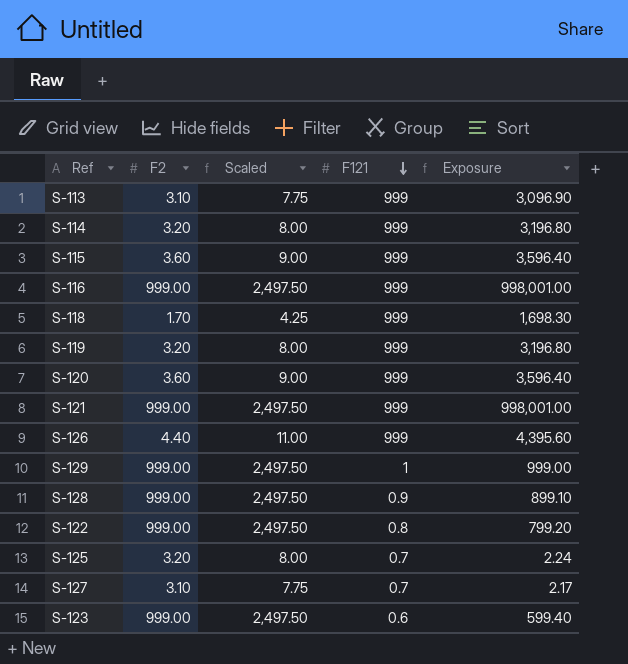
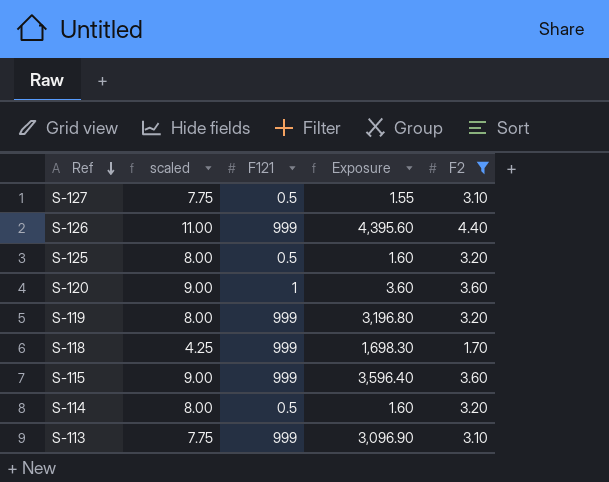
filter: none -> F2 != 999.00
row order: F121 descending -> Ref descending
column name: Scaled -> scaled
column F2 | position: 2 -> 5
S-127 | F121: 0.7 -> 0.5
S-127 | Exposure: 2.17 -> 1.55
S-125 | F121: 0.7 -> 0.5
S-125 | Exposure: 2.24 -> 1.60
S-120 | F121: 999 -> 1
S-120 | Exposure: 3,596.40 -> 3.60
S-114 | F121: 999 -> 0.5
S-114 | Exposure: 3,196.80 -> 1.60

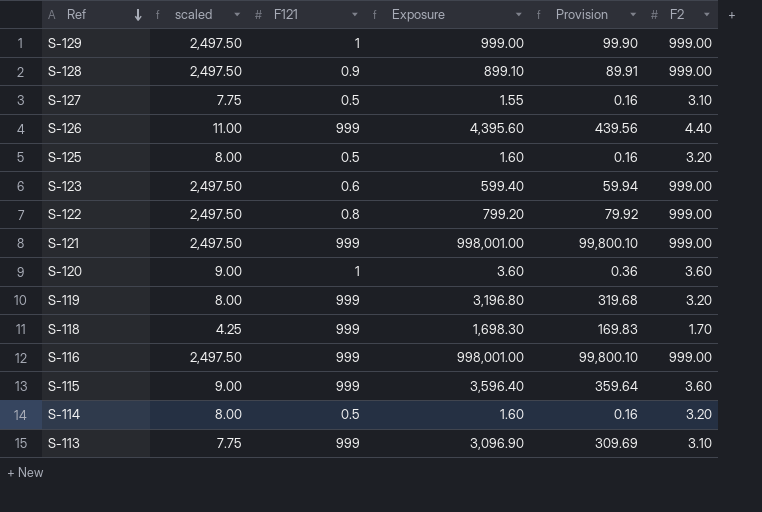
filter: F2 != 999.00 -> none
column Provision | formula: none -> [Exposure] * 0.1

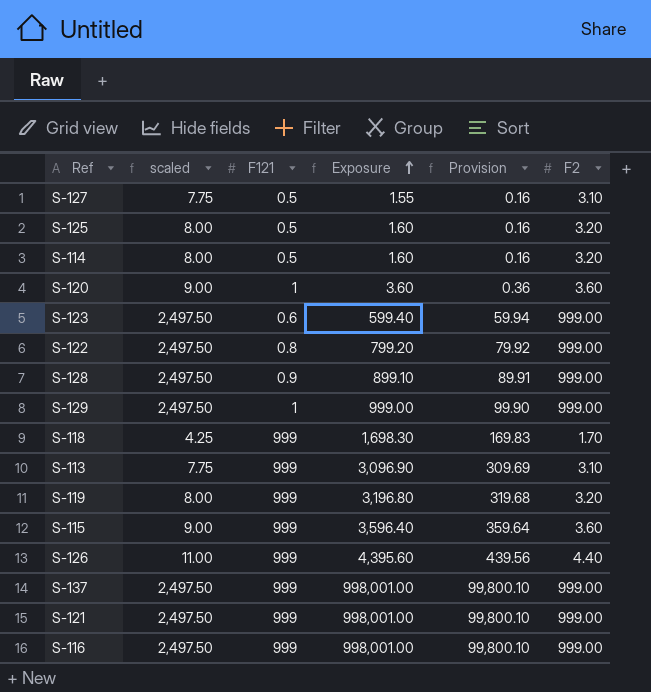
row order: Ref descending -> Exposure ascending
row S-137: none -> 2,497.50 | 999 | 998,001.00 | 99,800.10 | 999.00

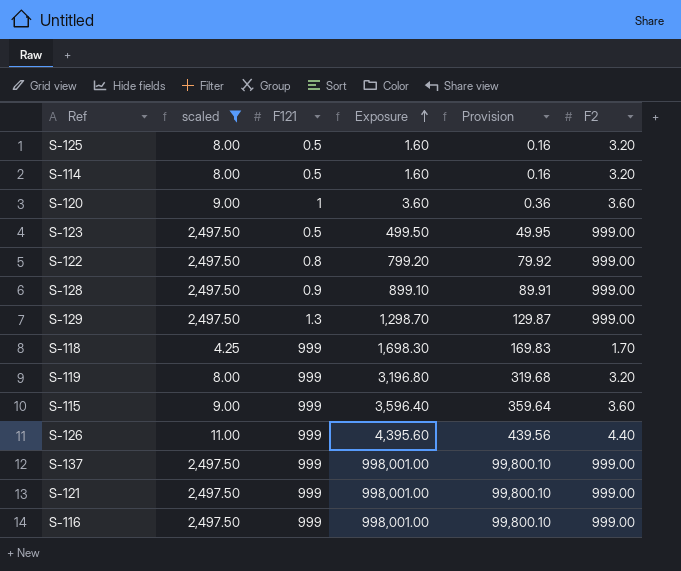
filter: none -> scaled != 7.75
S-123 | F121: 0.6 -> 0.5
S-123 | Exposure: 599.40 -> 499.50
S-123 | Provision: 59.94 -> 49.95
S-129 | F121: 1 -> 1.3
S-129 | Exposure: 999.00 -> 1,298.70
S-129 | Provision: 99.90 -> 129.87

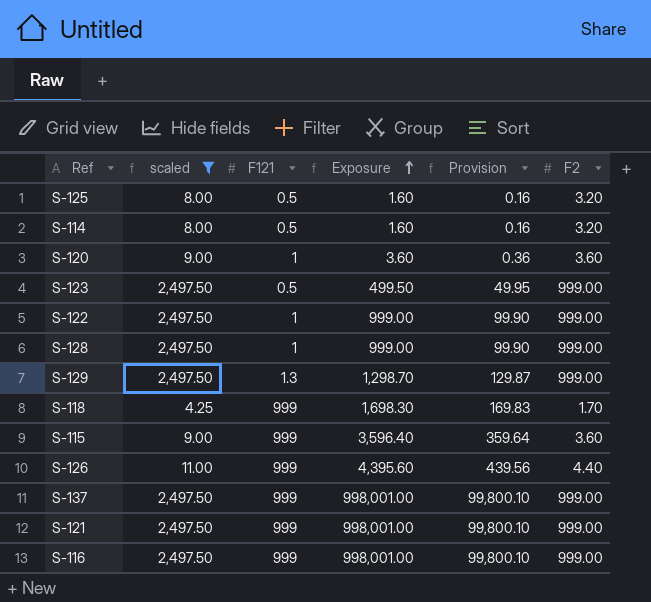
row S-119: 8.00 | 999 | 3,196.80 | 319.68 | 3.20 -> none
S-122 | F121: 0.8 -> 1
S-122 | Exposure: 799.20 -> 999.00
S-122 | Provision: 79.92 -> 99.90
S-128 | F121: 0.9 -> 1
S-128 | Exposure: 899.10 -> 999.00
S-128 | Provision: 89.91 -> 99.90

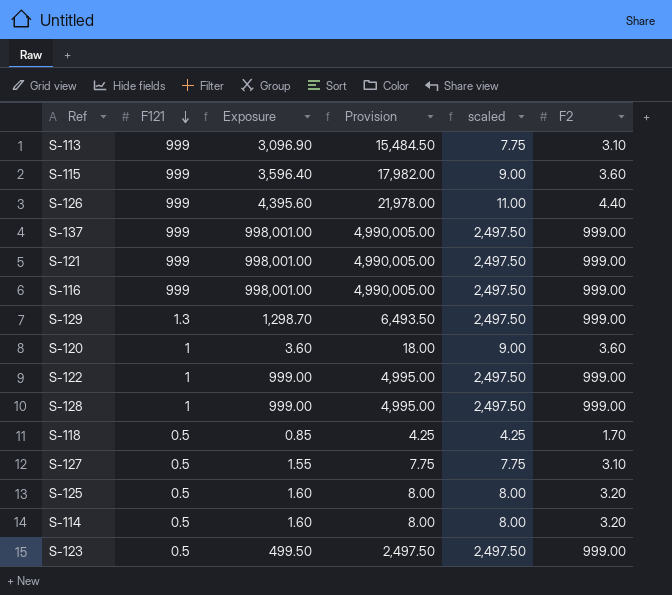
filter: scaled != 7.75 -> none
row order: Exposure ascending -> F121 descending
column Provision | formula: [Exposure] * 0.1 -> [Exposure] * 5
column scaled | position: 2 -> 5
S-118 | F121: 999 -> 0.5
S-118 | Exposure: 1,698.30 -> 0.85

